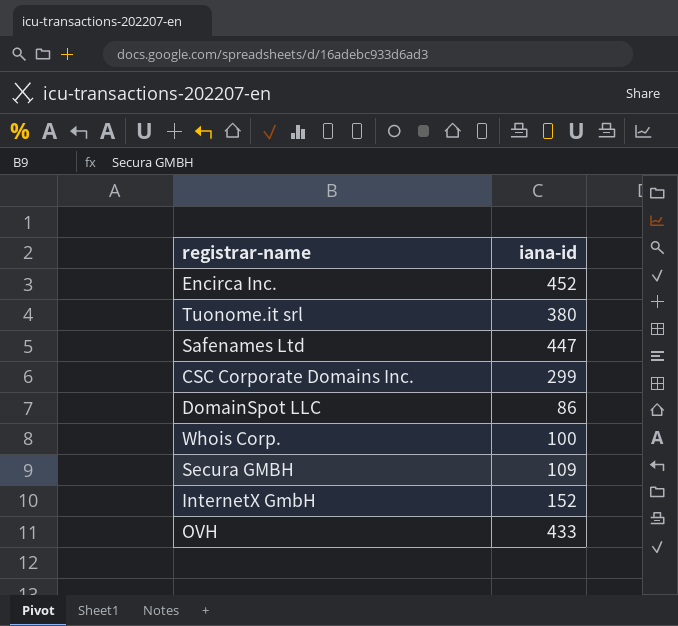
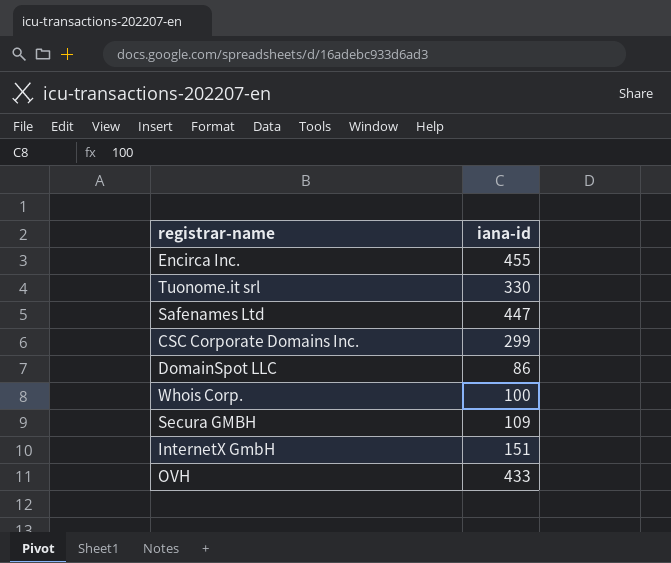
Encirca Inc. | iana-id: 452 -> 455
Tuonome.it srl | iana-id: 380 -> 330
InternetX GmbH | iana-id: 152 -> 151

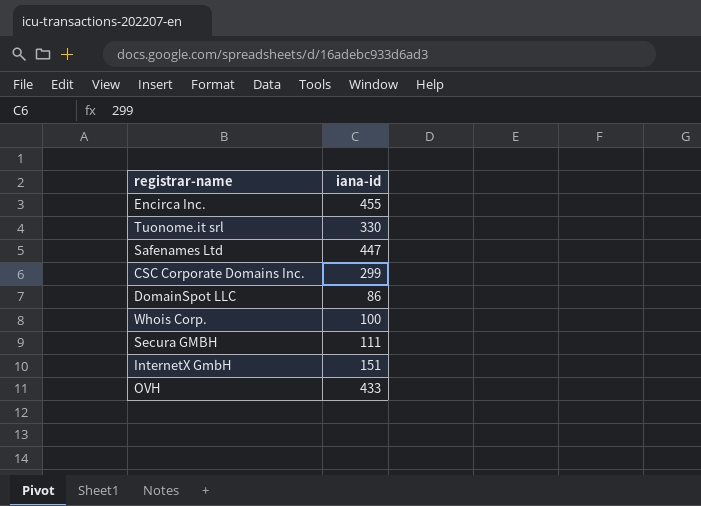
Secura GMBH | iana-id: 109 -> 111

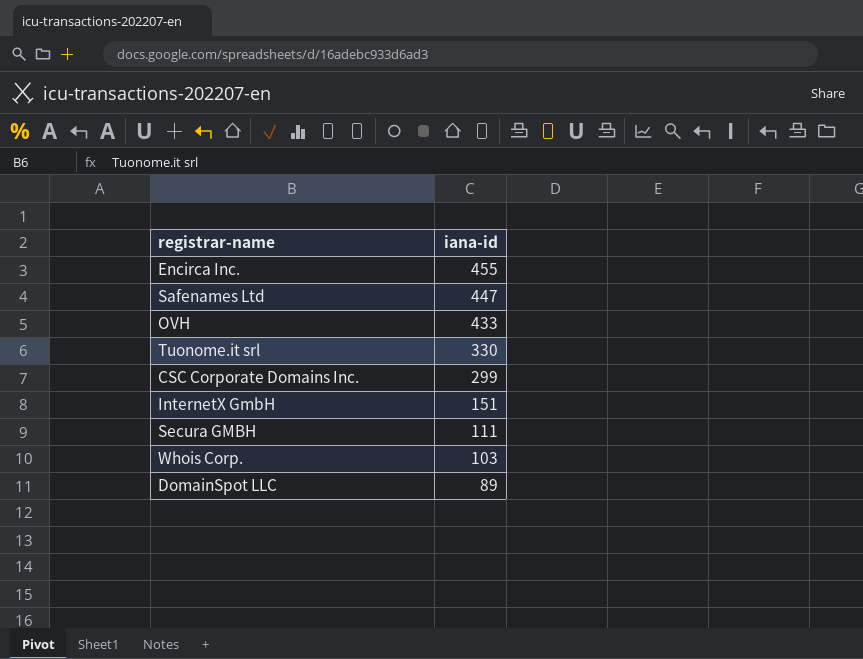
row order: none -> iana-id descending
Whois Corp. | iana-id: 100 -> 103
DomainSpot LLC | iana-id: 86 -> 89

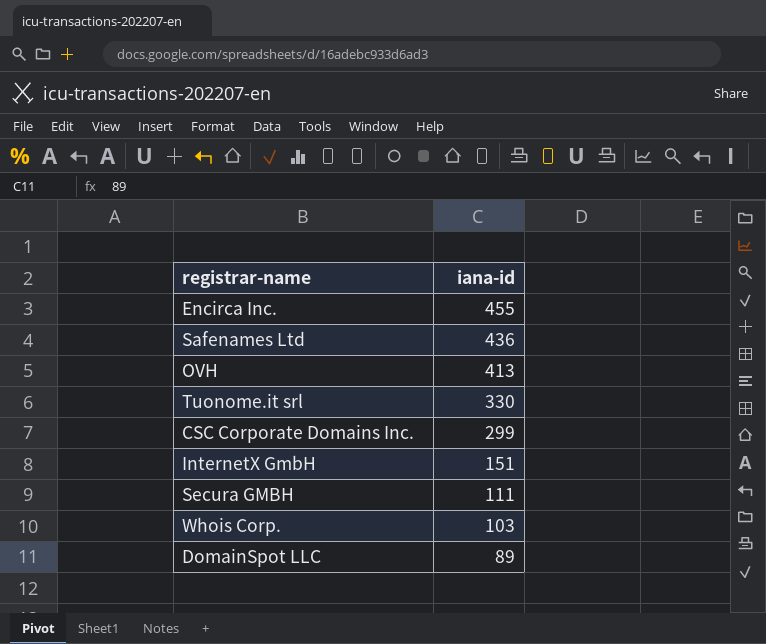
Safenames Ltd | iana-id: 447 -> 436
OVH | iana-id: 433 -> 413

